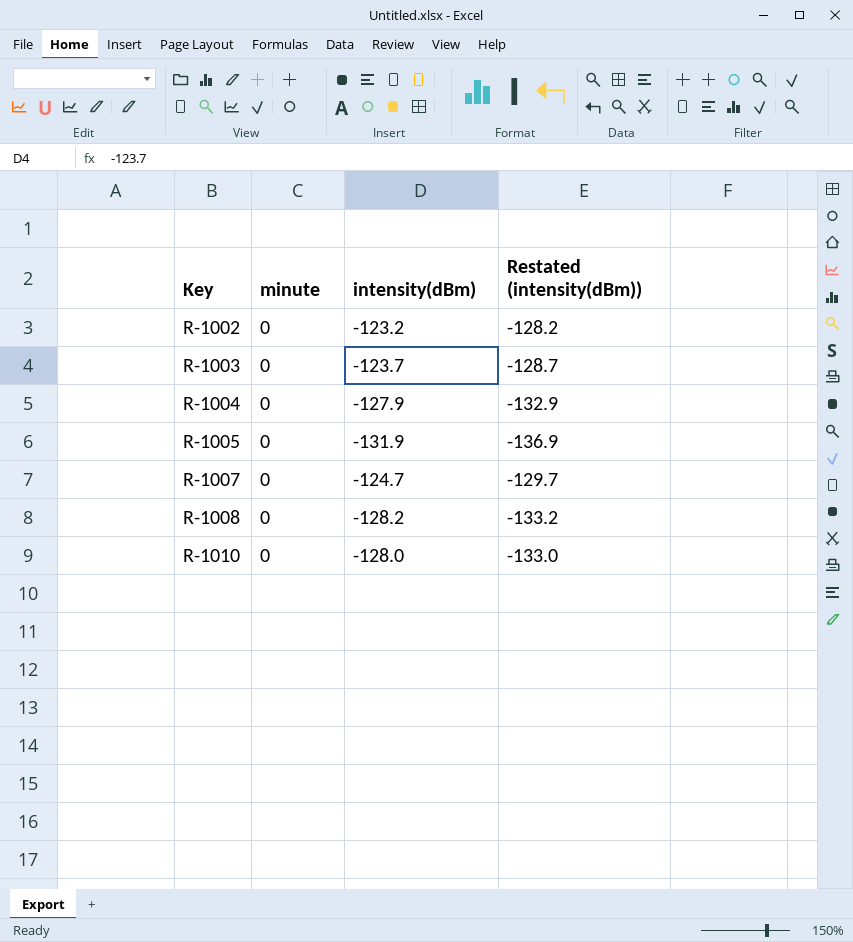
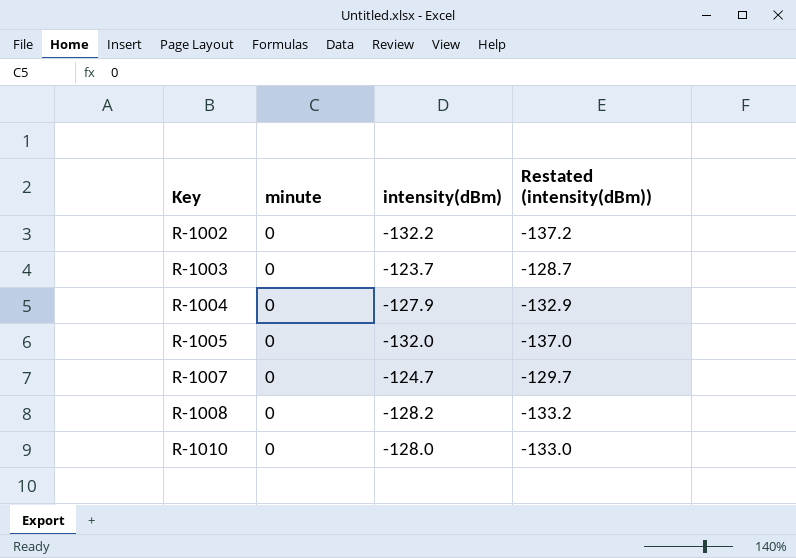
R-1002 | intensity(dBm): -123.2 -> -132.2
R-1002 | Restated (intensity(dBm)): -128.2 -> -137.2
R-1005 | intensity(dBm): -131.9 -> -132.0
R-1005 | Restated (intensity(dBm)): -136.9 -> -137.0

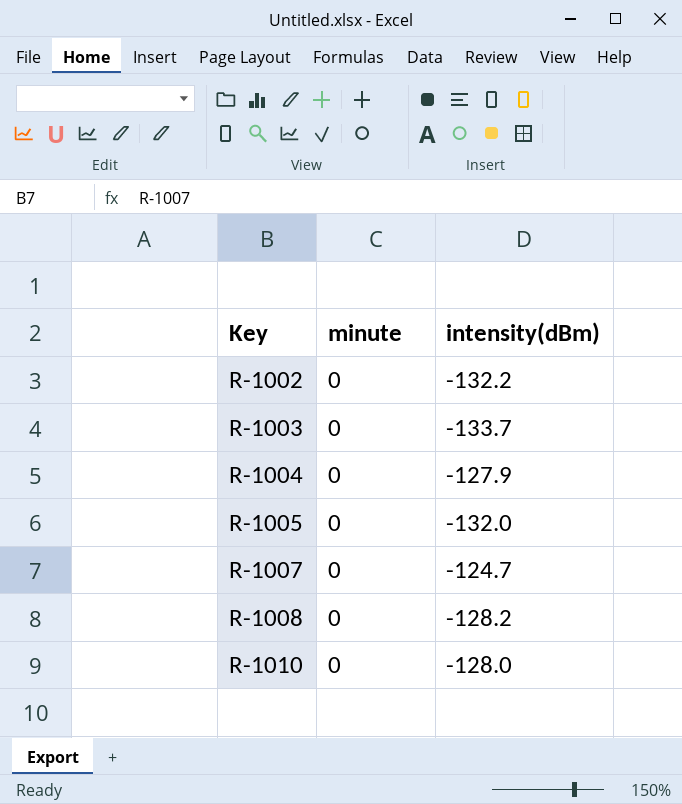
column Restated (intensity(dBm)) | formula: [intensity(dBm)] - 5 -> none
R-1003 | intensity(dBm): -123.7 -> -133.7

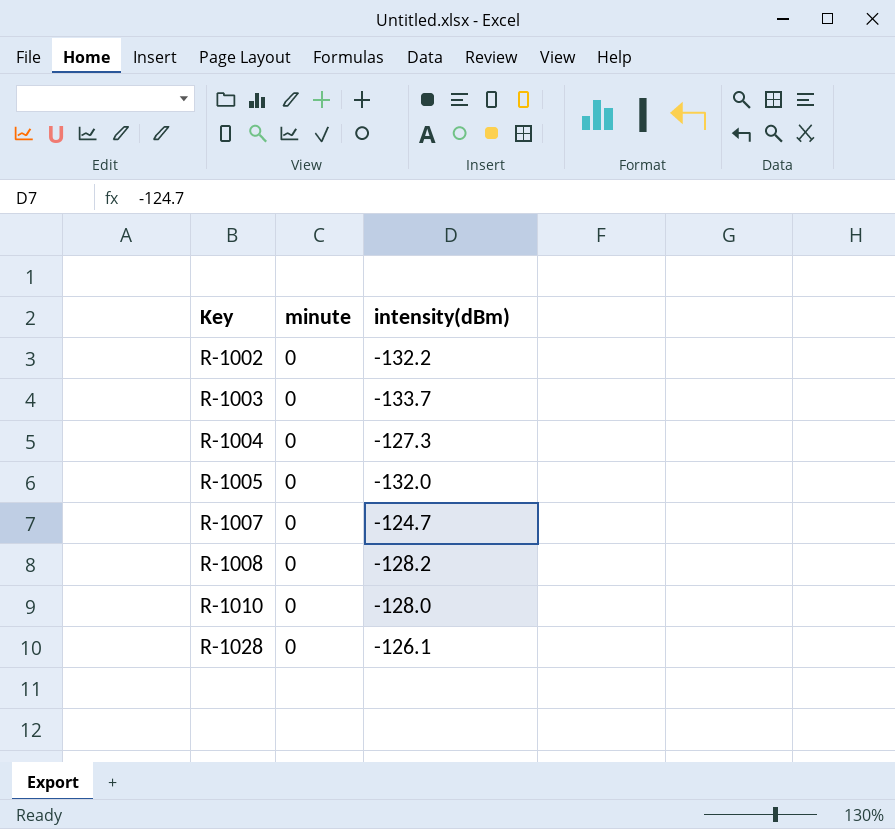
R-1004 | intensity(dBm): -127.9 -> -127.3
row R-1028: none -> 0 | -126.1

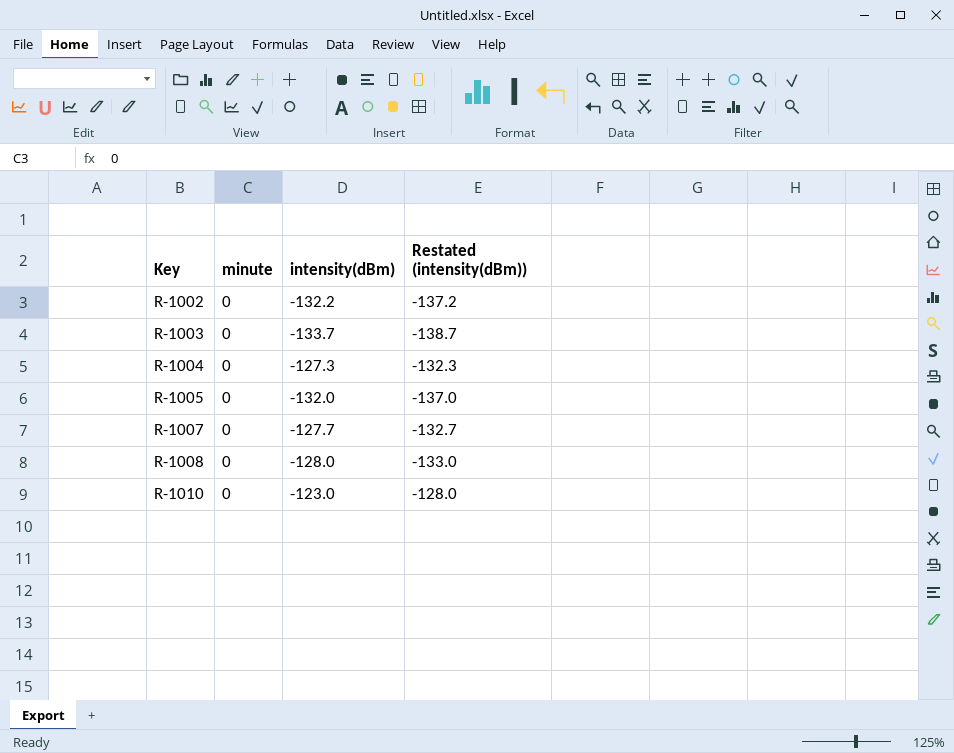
column Restated (intensity(dBm)) | formula: none -> [intensity(dBm)] - 5
row R-1028: 0 | -126.1 -> none
R-1007 | intensity(dBm): -124.7 -> -127.7
R-1008 | intensity(dBm): -128.2 -> -128.0
R-1010 | intensity(dBm): -128.0 -> -123.0

